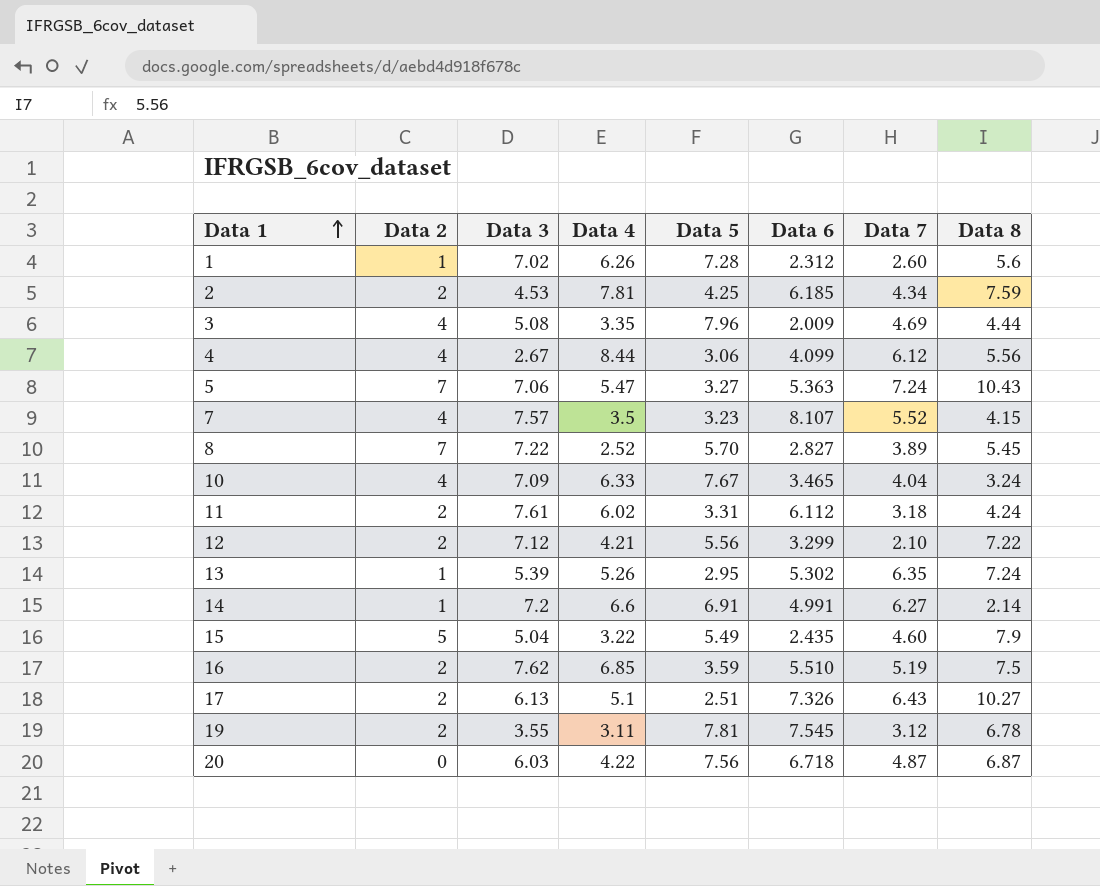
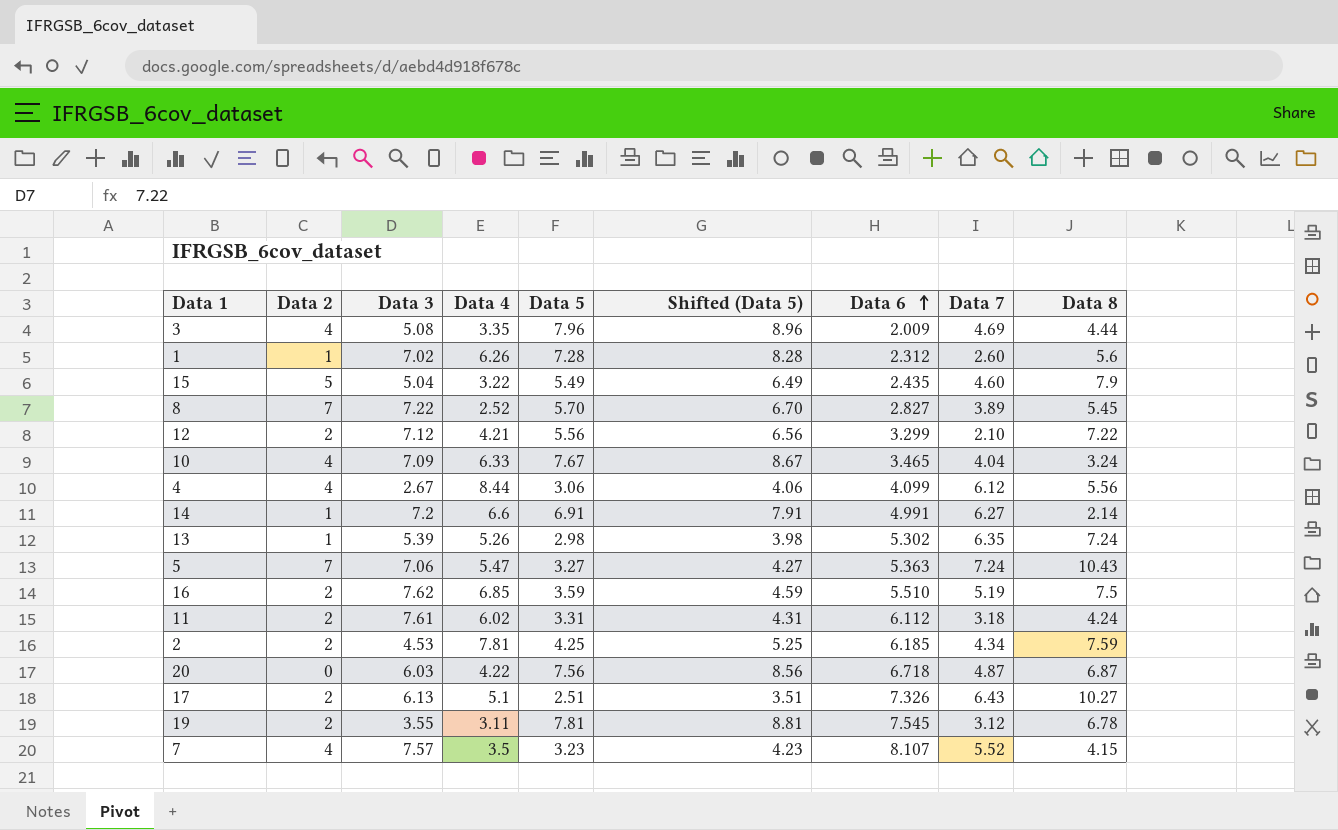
row order: Data 1 ascending -> Data 6 ascending
column Shifted (Data 5) | formula: none -> [Data 5] + 1
13 | Data 5: 2.95 -> 2.98

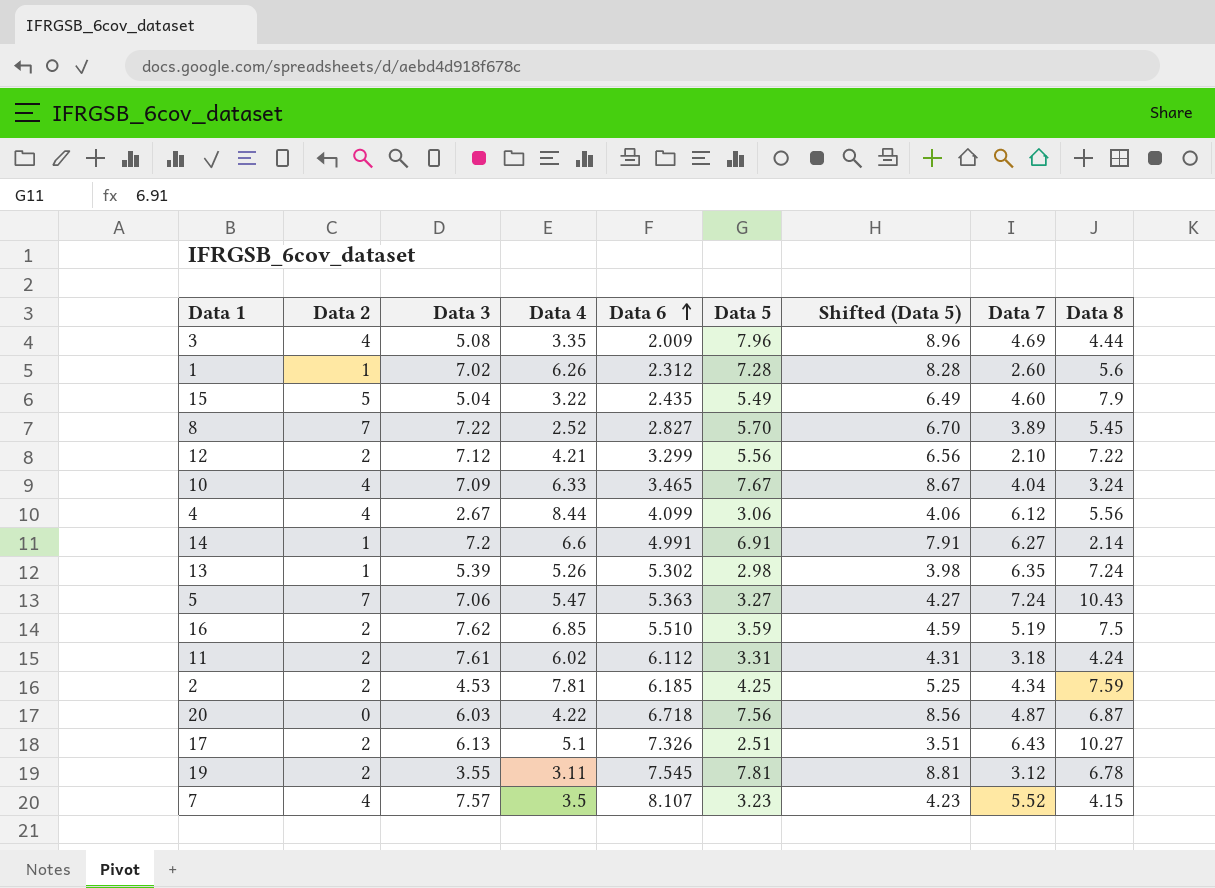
column Data 6 | position: 7 -> 5

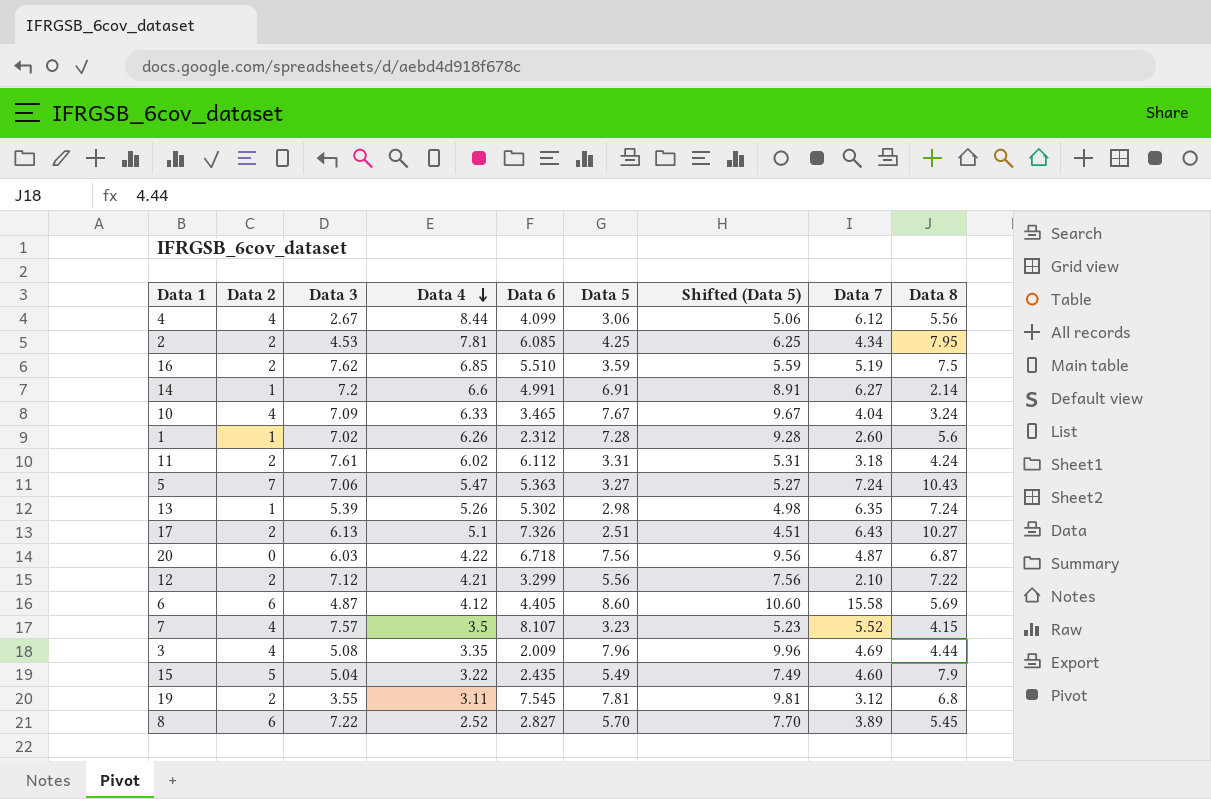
row order: Data 6 ascending -> Data 4 descending
column Shifted (Data 5) | formula: [Data 5] + 1 -> [Data 5] + 2
2 | Data 6: 6.185 -> 6.085
2 | Data 8: 7.59 -> 7.95
row 6: none -> 6 | 4.87 | 4.12 | 4.405 | 8.60 | 10.60 | 15.58 | 5.69
19 | Data 8: 6.78 -> 6.8
8 | Data 2: 7 -> 6

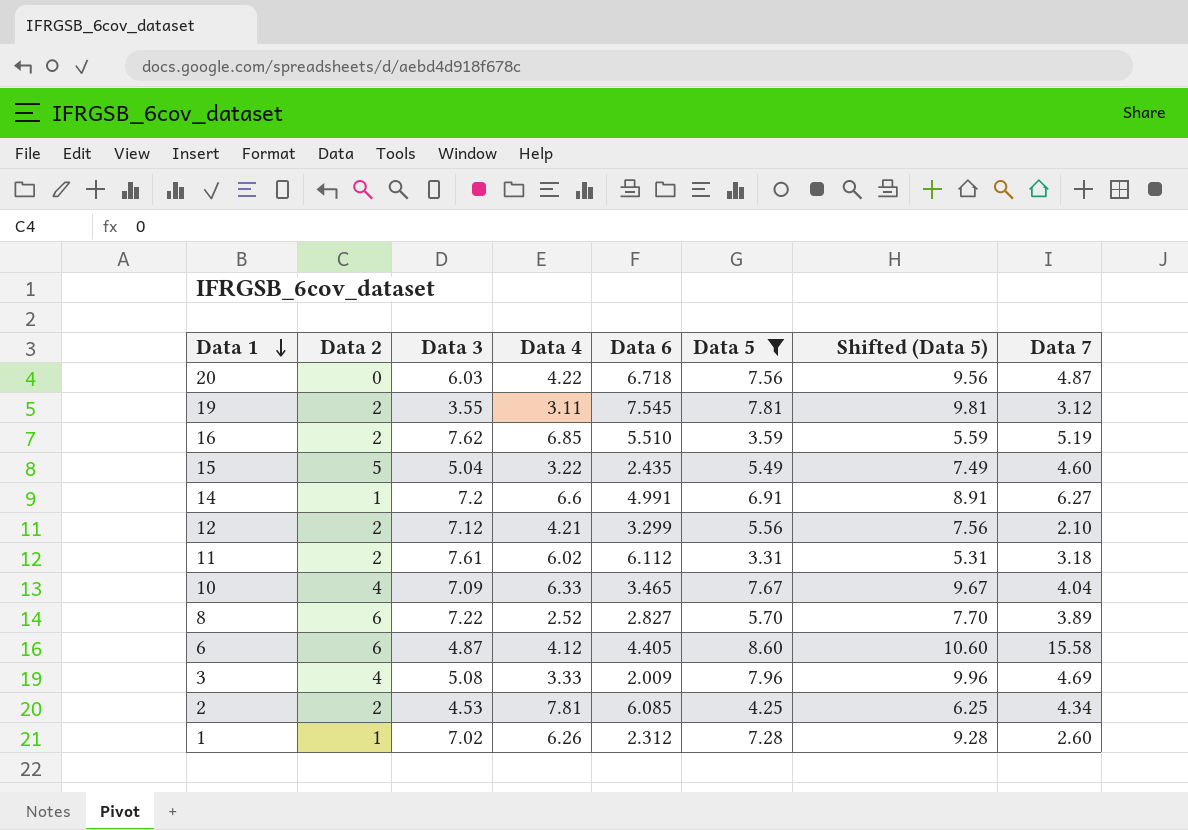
filter: none -> Data 5 >= 3.31
row order: Data 4 descending -> Data 1 descending
column Data 8 | position: 9 -> none
3 | Data 4: 3.35 -> 3.33

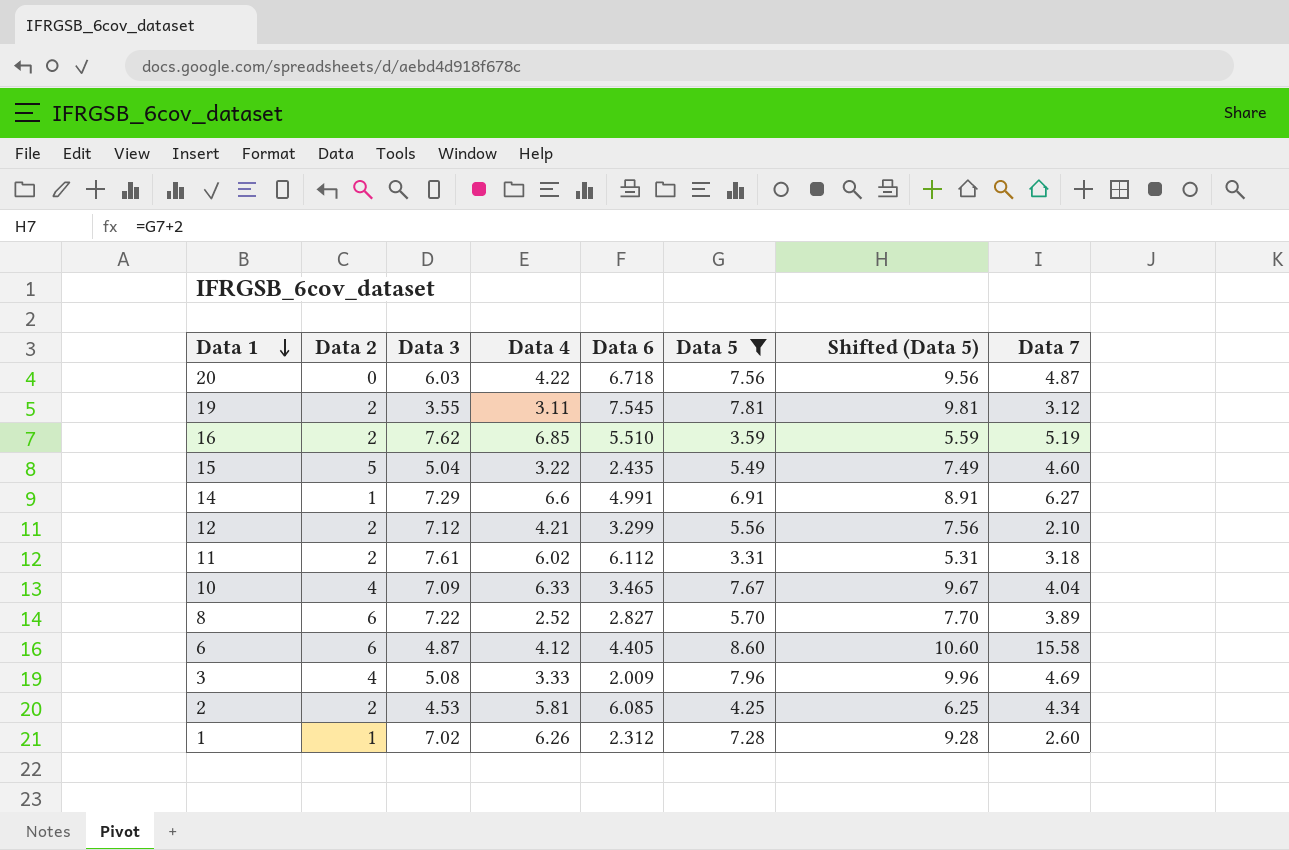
14 | Data 3: 7.2 -> 7.29
2 | Data 4: 7.81 -> 5.81

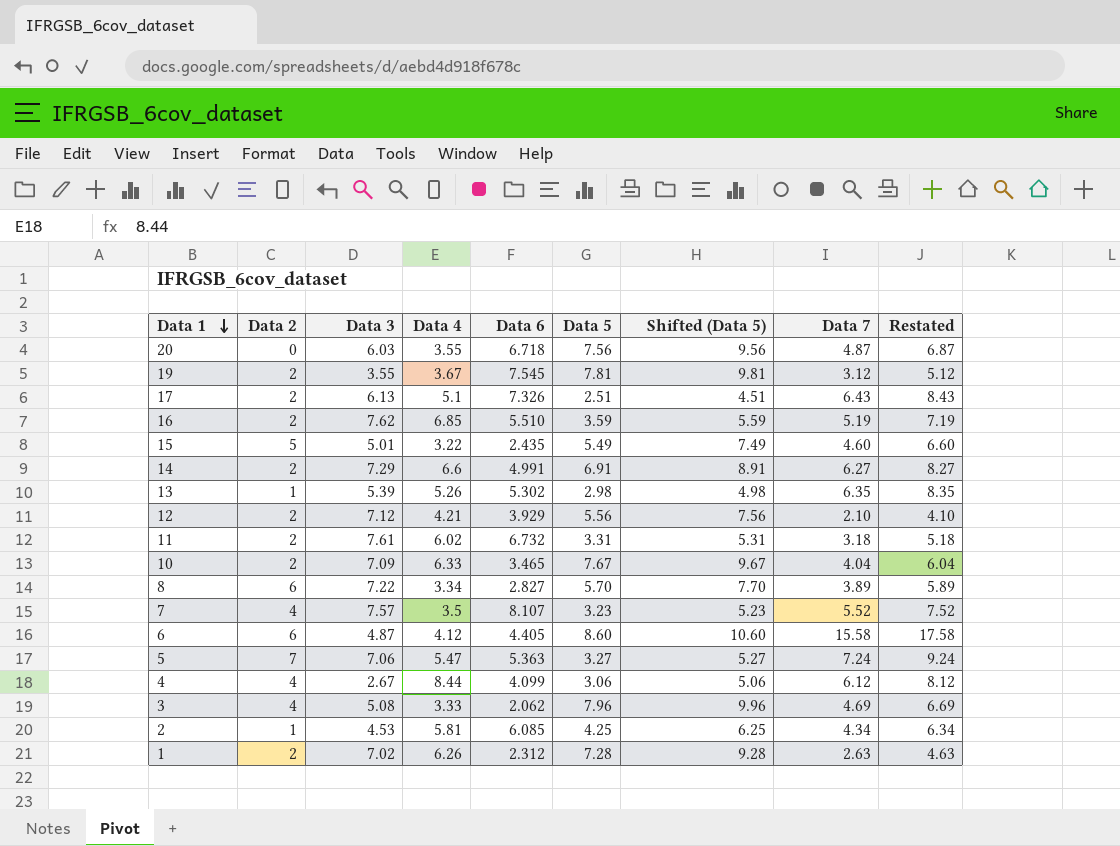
filter: Data 5 >= 3.31 -> none
column Restated | formula: none -> [Data 7] + 2
20 | Data 4: 4.22 -> 3.55
19 | Data 4: 3.11 -> 3.67
15 | Data 3: 5.04 -> 5.01
14 | Data 2: 1 -> 2
12 | Data 6: 3.299 -> 3.929
11 | Data 6: 6.112 -> 6.732
10 | Data 2: 4 -> 2
8 | Data 4: 2.52 -> 3.34
3 | Data 6: 2.009 -> 2.062
2 | Data 2: 2 -> 1
1 | Data 2: 1 -> 2
1 | Data 7: 2.60 -> 2.63

